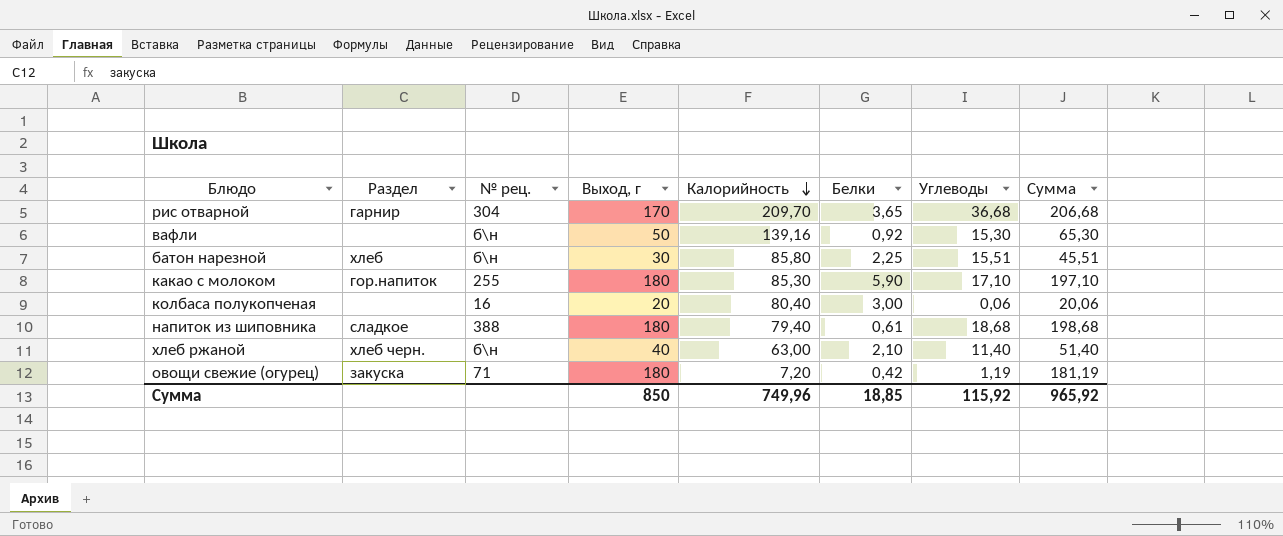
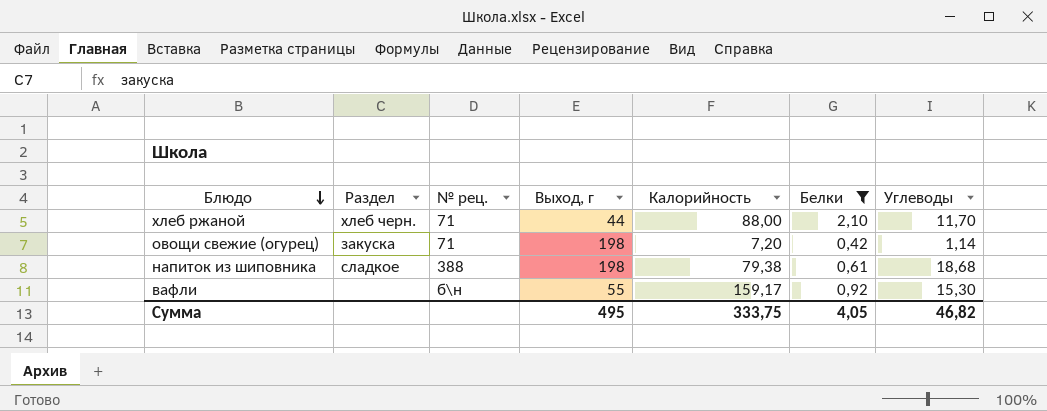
filter: none -> Белки <= 2,10
row order: Калорийность descending -> Блюдо descending
column Сумма | formula: [Выход, г] + [Углеводы] -> none
хлеб ржаной | № рец.: б\н -> 71
хлеб ржаной | Выход, г: 40 -> 44
хлеб ржаной | Калорийность: 63,00 -> 88,00
хлеб ржаной | Углеводы: 11,40 -> 11,70
овощи свежие (огурец) | Выход, г: 180 -> 198
овощи свежие (огурец) | Углеводы: 1,19 -> 1,14
напиток из шиповника | Выход, г: 180 -> 198
напиток из шиповника | Калорийность: 79,40 -> 79,38
вафли | Выход, г: 50 -> 55
вафли | Калорийность: 139,16 -> 159,17
Сумма | Выход, г: 850 -> 495
Сумма | Калорийность: 749,96 -> 333,75
Сумма | Белки: 18,85 -> 4,05
Сумма | Углеводы: 115,92 -> 46,82

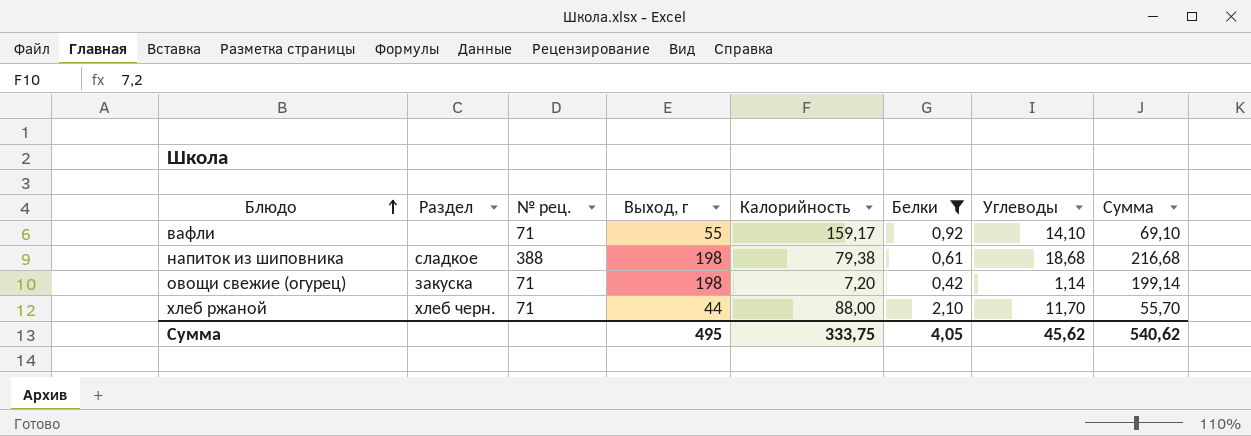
row order: Блюдо descending -> Блюдо ascending
column Сумма | formula: none -> [Выход, г] + [Углеводы]
вафли | № рец.: б\н -> 71
вафли | Углеводы: 15,30 -> 14,10
Сумма | Углеводы: 46,82 -> 45,62

